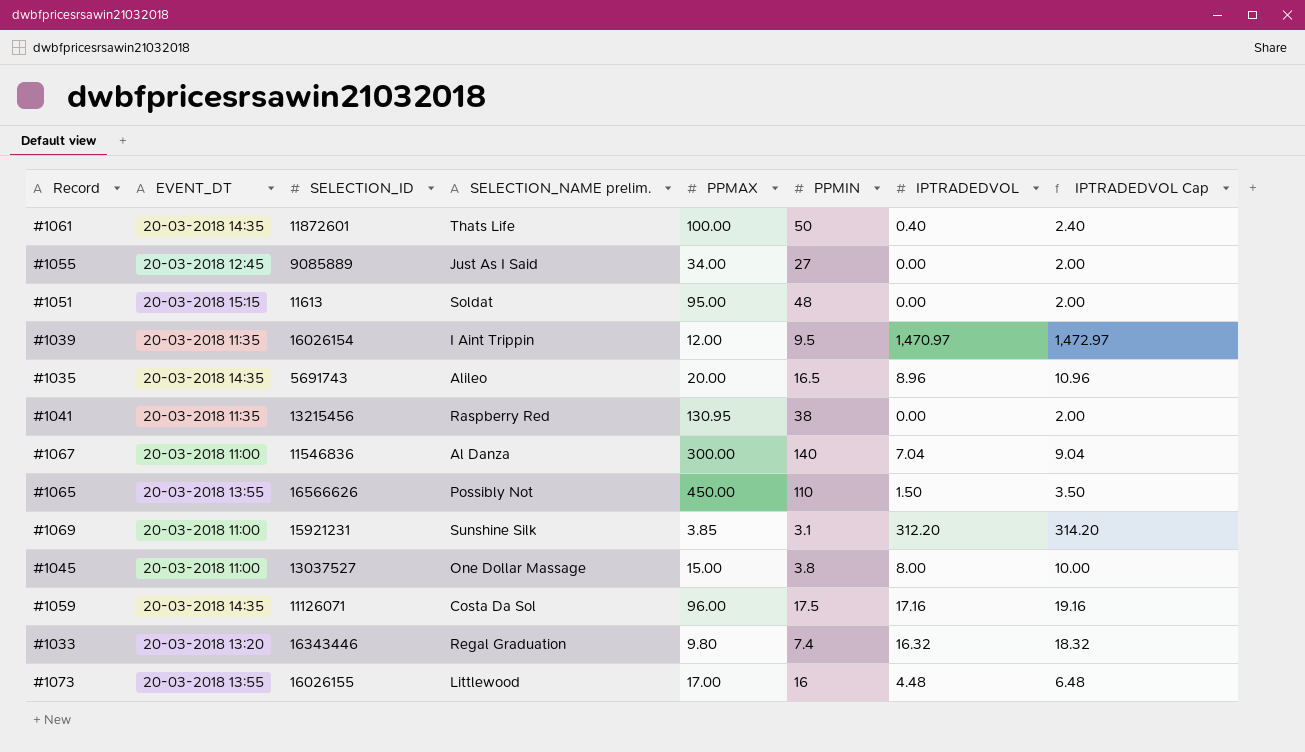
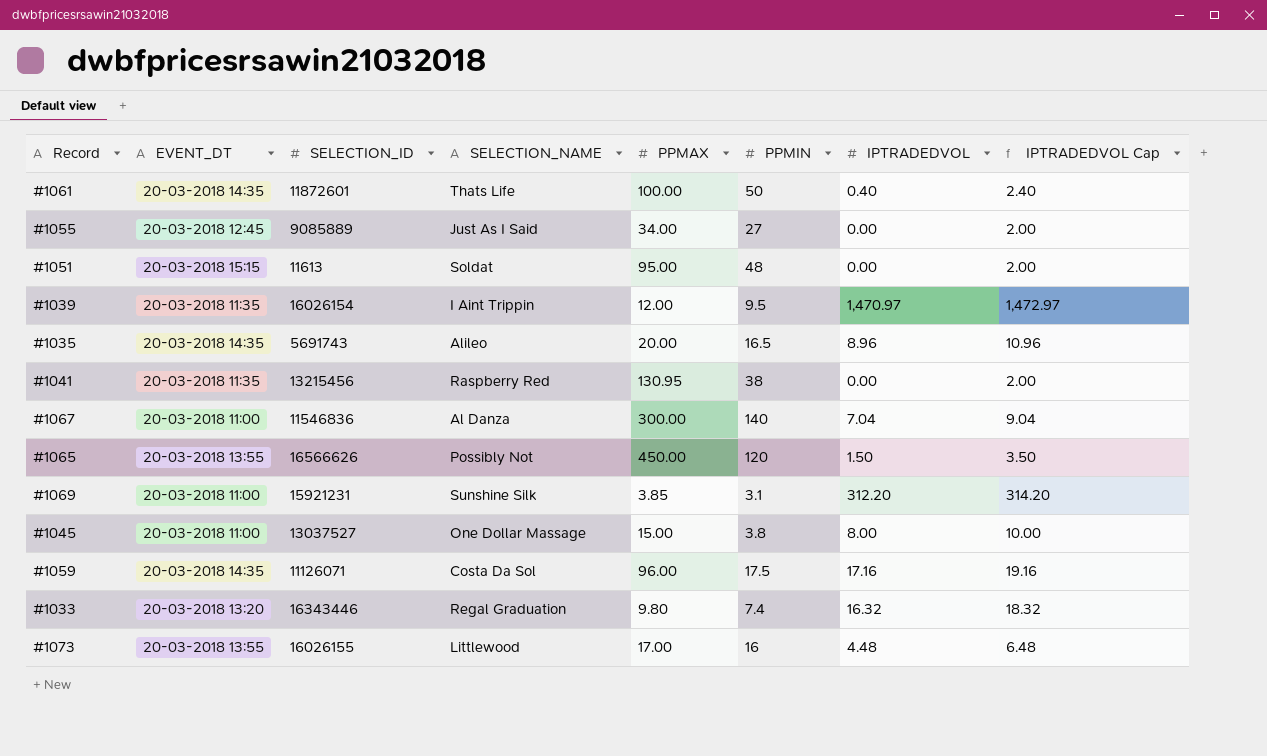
column name: SELECTION_NAME prelim. -> SELECTION_NAME
#1065 | PPMIN: 110 -> 120

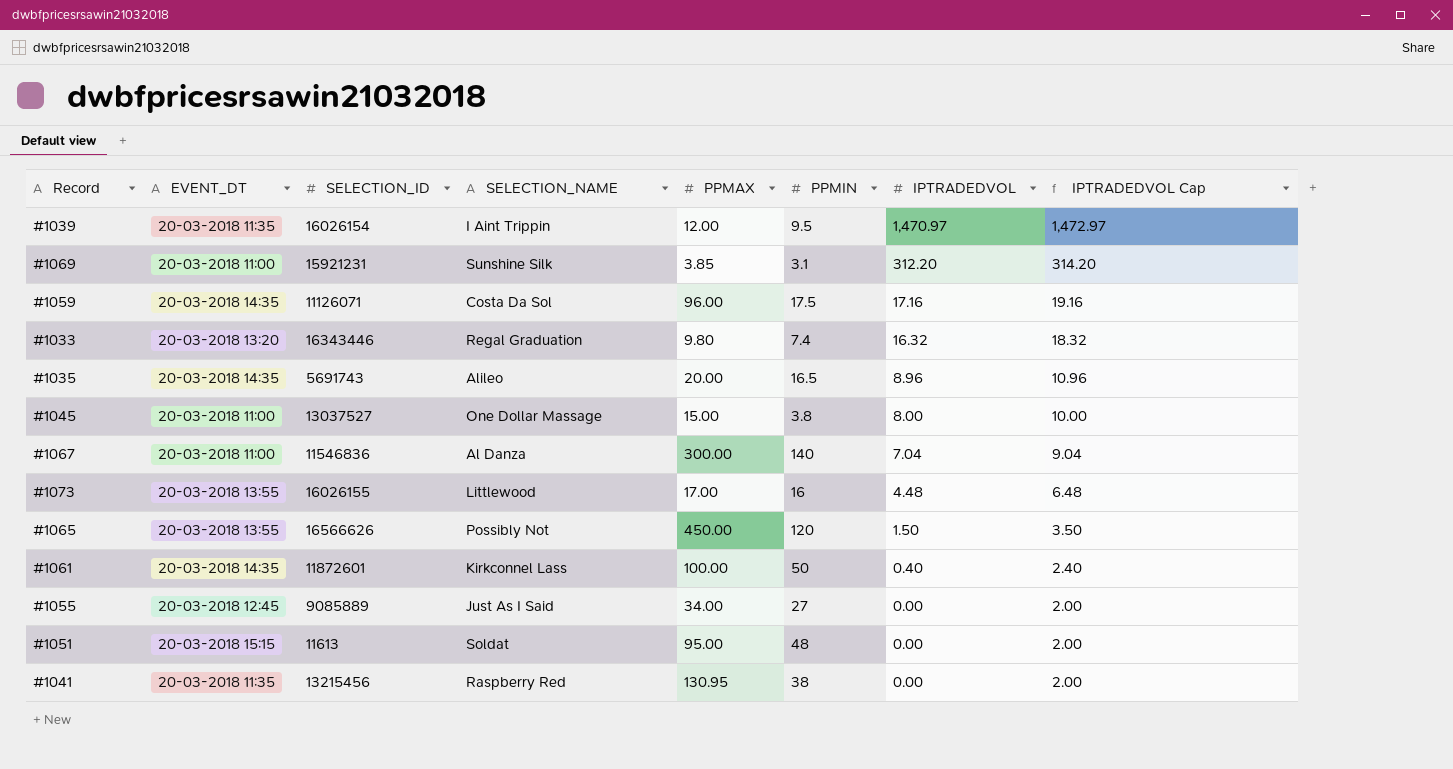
row order: none -> IPTRADEDVOL descending
#1061 | SELECTION_NAME: Thats Life -> Kirkconnel Lass

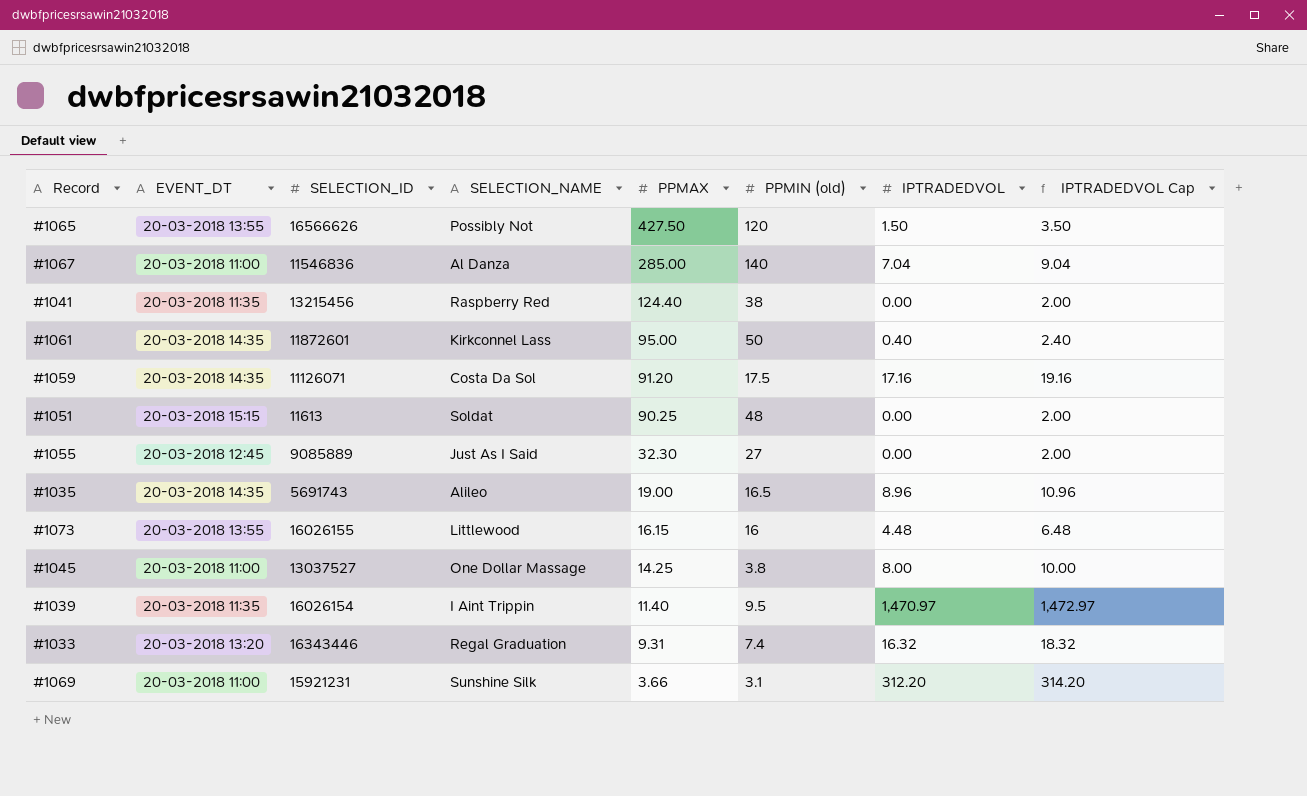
row order: IPTRADEDVOL descending -> PPMAX descending
column name: PPMIN -> PPMIN (old)
#1065 | PPMAX: 450.00 -> 427.50
#1067 | PPMAX: 300.00 -> 285.00
#1041 | PPMAX: 130.95 -> 124.40
#1061 | PPMAX: 100.00 -> 95.00
#1059 | PPMAX: 96.00 -> 91.20
#1051 | PPMAX: 95.00 -> 90.25
#1055 | PPMAX: 34.00 -> 32.30
#1035 | PPMAX: 20.00 -> 19.00
#1073 | PPMAX: 17.00 -> 16.15
#1045 | PPMAX: 15.00 -> 14.25
#1039 | PPMAX: 12.00 -> 11.40
#1033 | PPMAX: 9.80 -> 9.31
#1069 | PPMAX: 3.85 -> 3.66

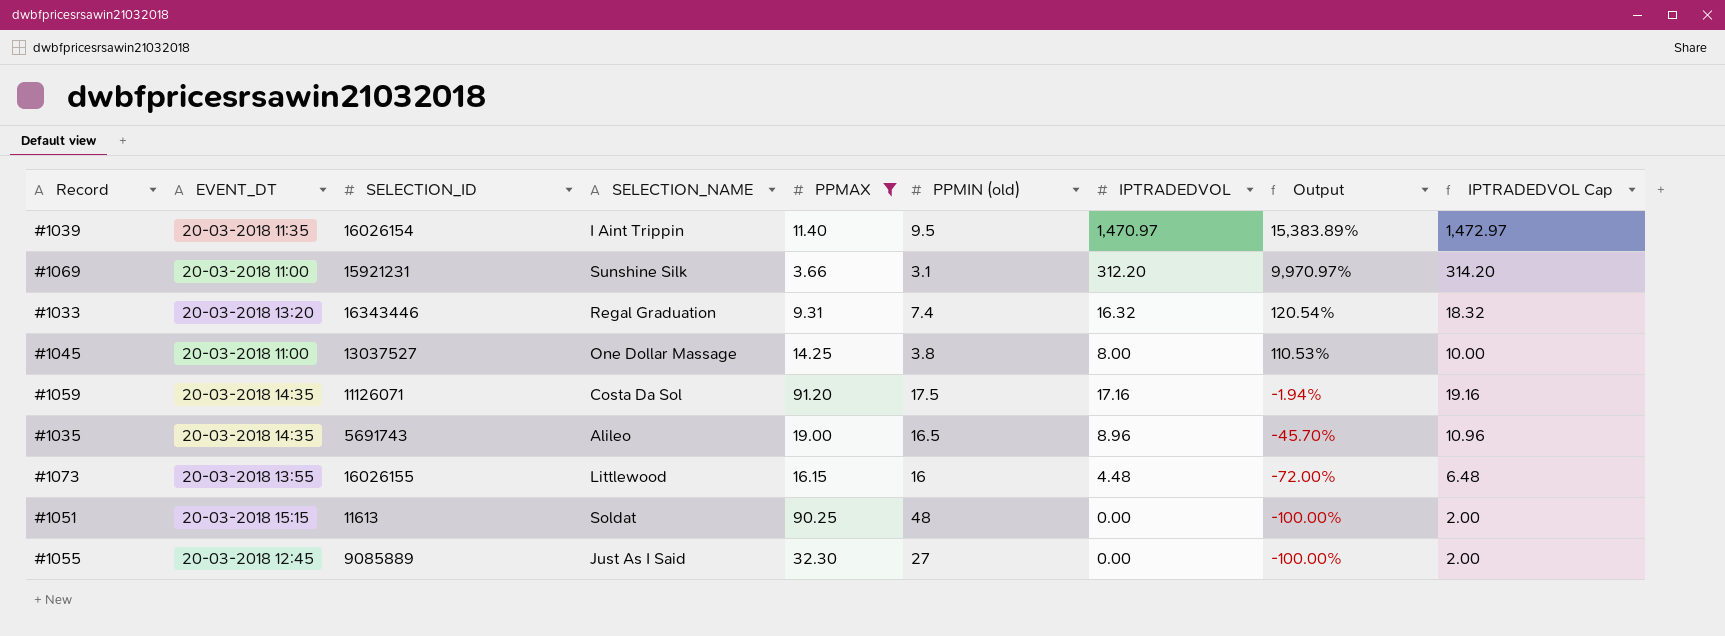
filter: none -> PPMAX <= 91.20
row order: PPMAX descending -> Output descending
column Output | formula: none -> ([IPTRADEDVOL] - [PPMIN (old)]) / [PPMIN (old)]

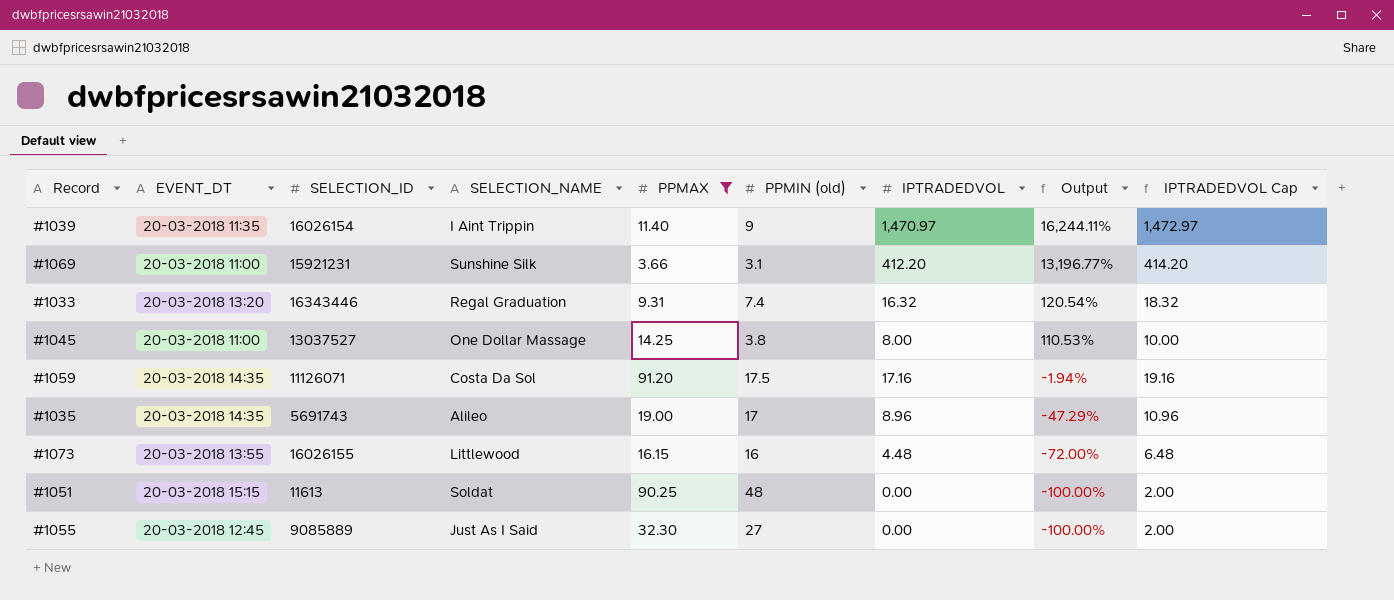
#1039 | PPMIN (old): 9.5 -> 9
#1039 | Output: 15,383.89% -> 16,244.11%
#1069 | IPTRADEDVOL: 312.20 -> 412.20
#1069 | Output: 9,970.97% -> 13,196.77%
#1069 | IPTRADEDVOL Cap: 314.20 -> 414.20
#1035 | PPMIN (old): 16.5 -> 17
#1035 | Output: -45.70% -> -47.29%

